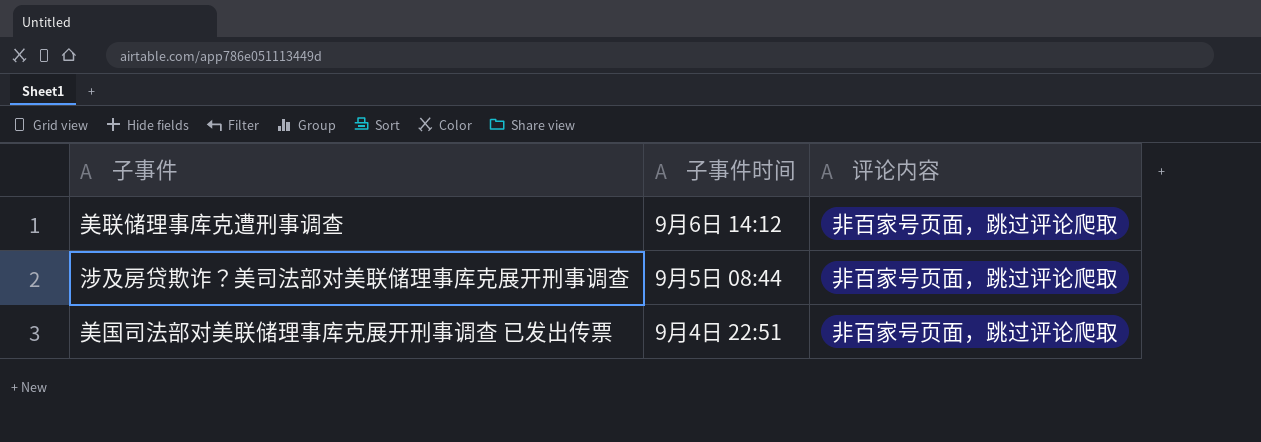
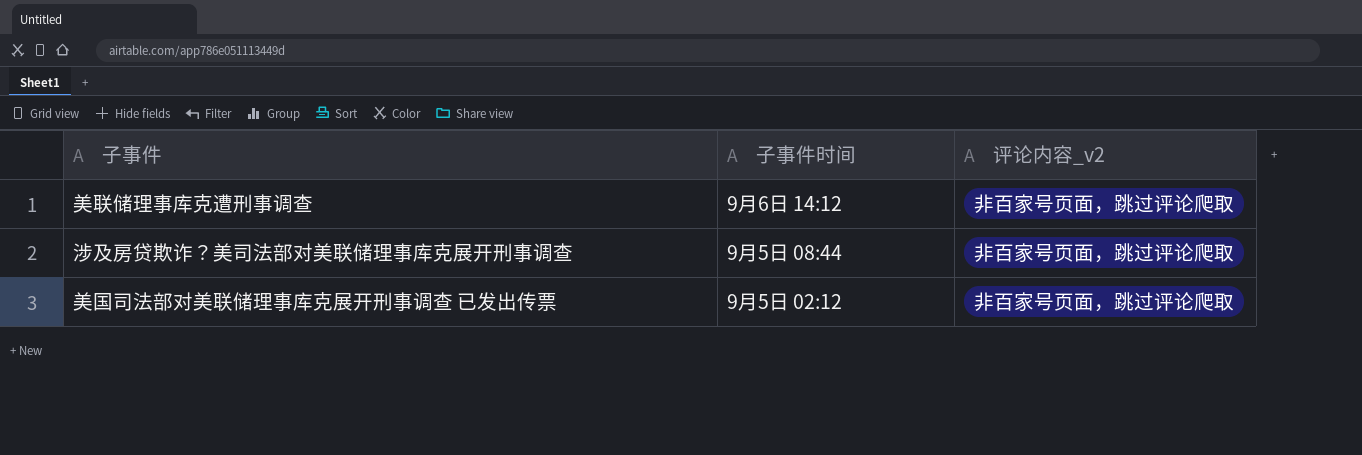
column name: 评论内容 -> 评论内容_v2
美国司法部对美联储理事库克展开刑事调查 已发出传票 | 子事件时间: 9月4日 22:51 -> 9月5日 02:12

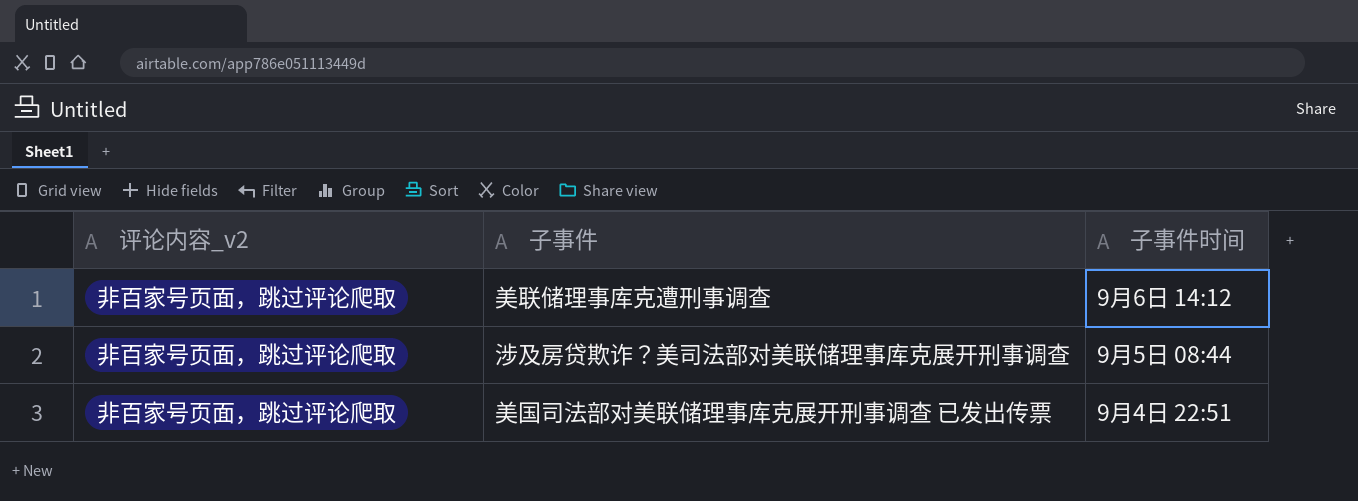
column 评论内容_v2 | position: 3 -> 1
美国司法部对美联储理事库克展开刑事调查 已发出传票 | 子事件时间: 9月5日 02:12 -> 9月4日 22:51

